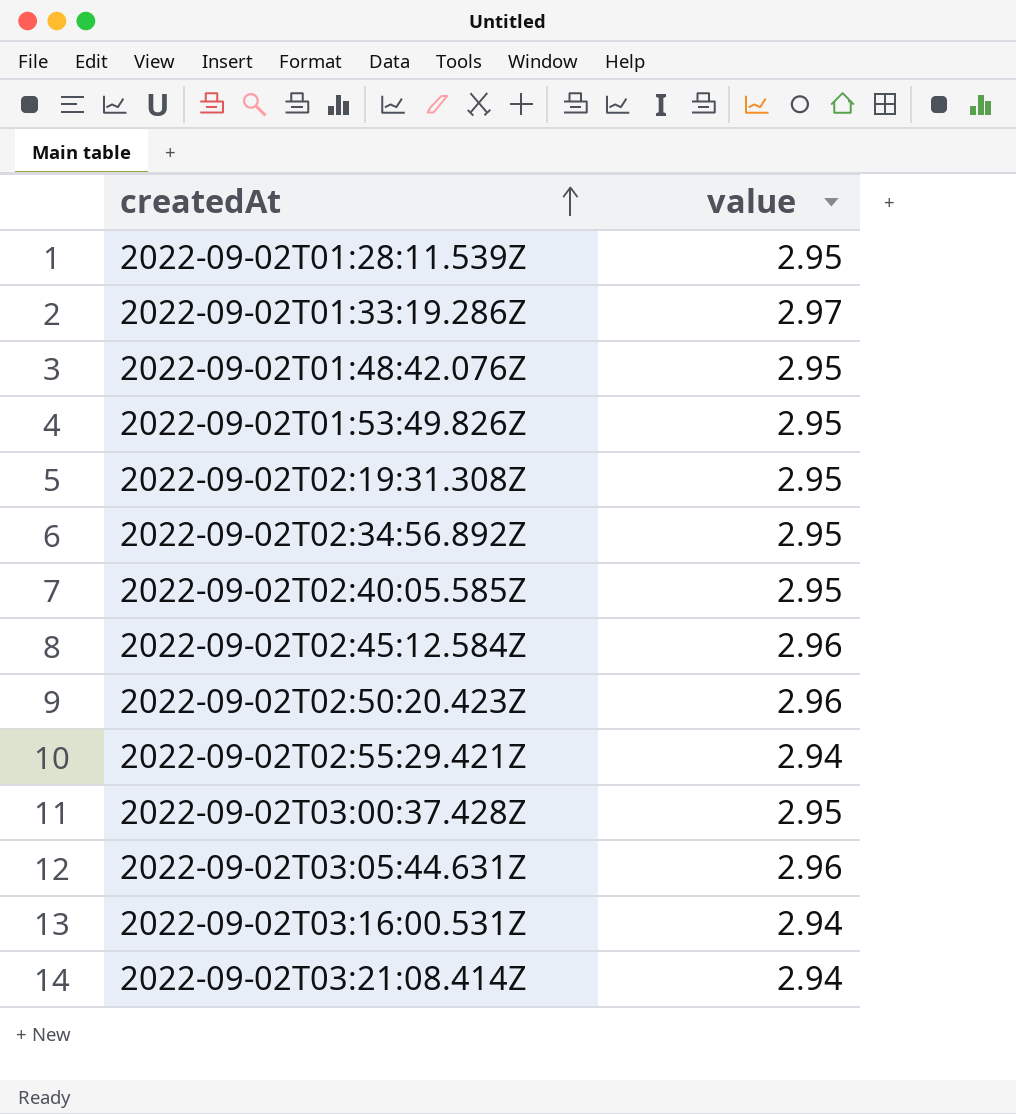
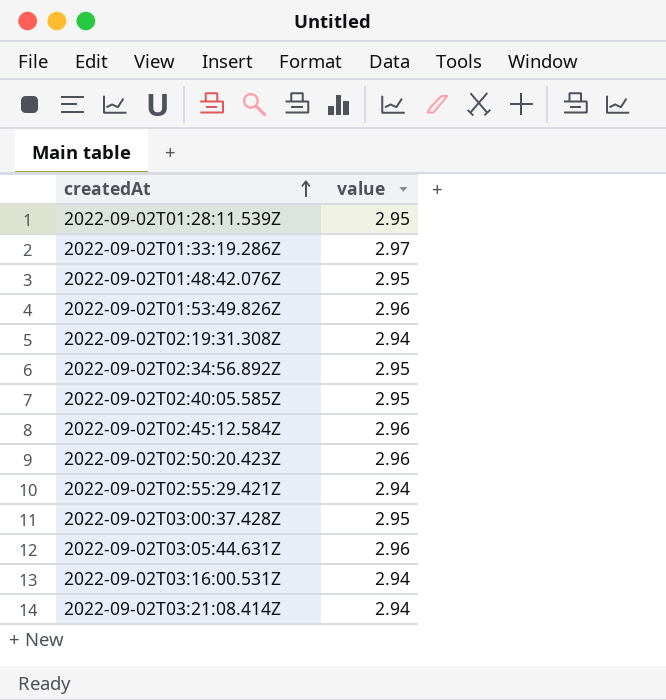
2022-09-02T01:53:49.826Z | value: 2.95 -> 2.96
2022-09-02T02:19:31.308Z | value: 2.95 -> 2.94

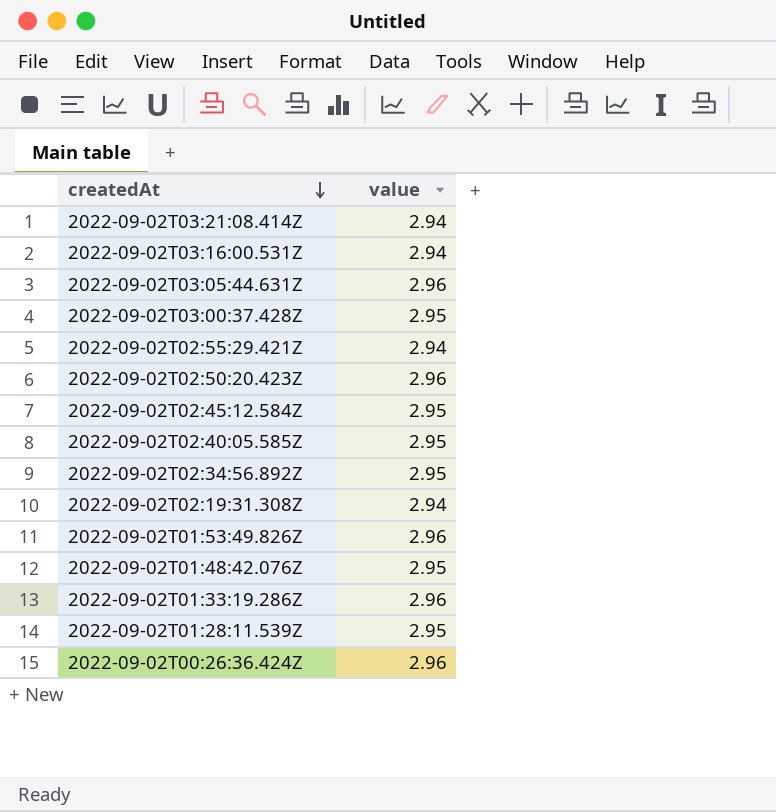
row order: createdAt ascending -> createdAt descending
2022-09-02T02:45:12.584Z | value: 2.96 -> 2.95
2022-09-02T01:33:19.286Z | value: 2.97 -> 2.96
row 2022-09-02T00:26:36.424Z: none -> 2.96

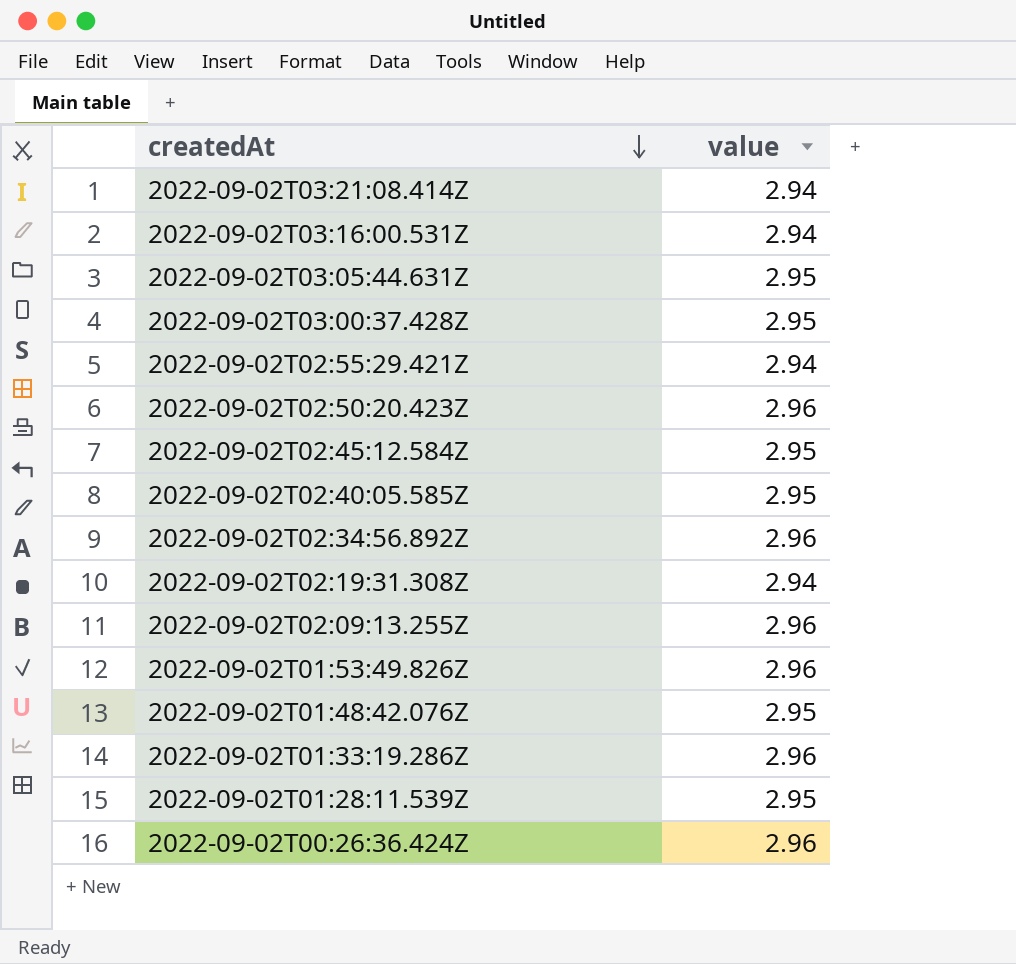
2022-09-02T03:05:44.631Z | value: 2.96 -> 2.95
2022-09-02T02:34:56.892Z | value: 2.95 -> 2.96
row 2022-09-02T02:09:13.255Z: none -> 2.96

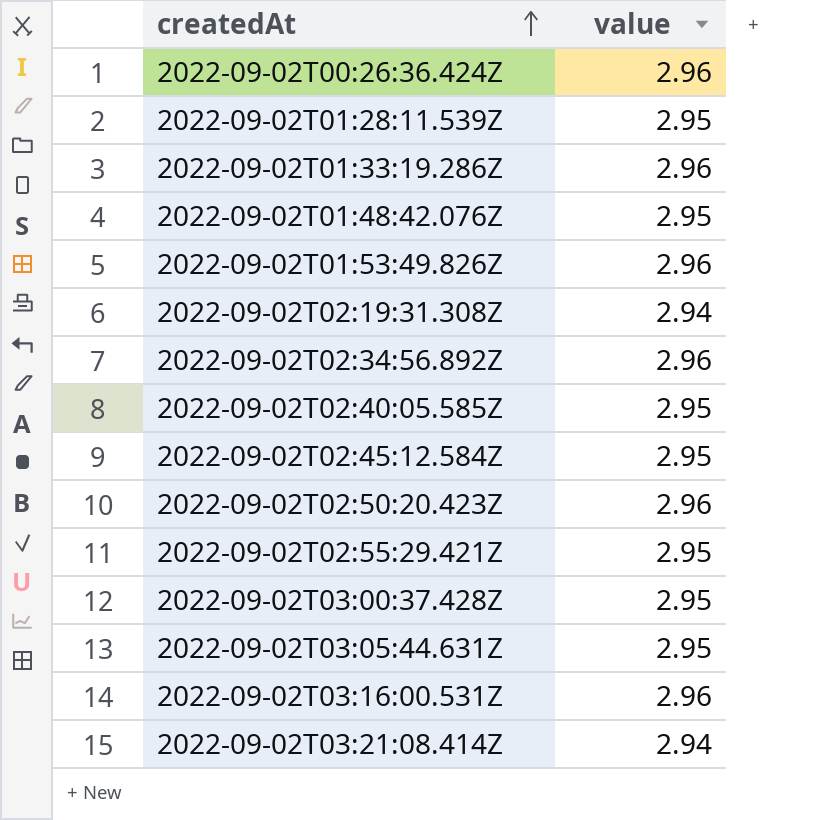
row order: createdAt descending -> createdAt ascending
row 2022-09-02T02:09:13.255Z: 2.96 -> none
2022-09-02T02:55:29.421Z | value: 2.94 -> 2.95
2022-09-02T03:16:00.531Z | value: 2.94 -> 2.96

